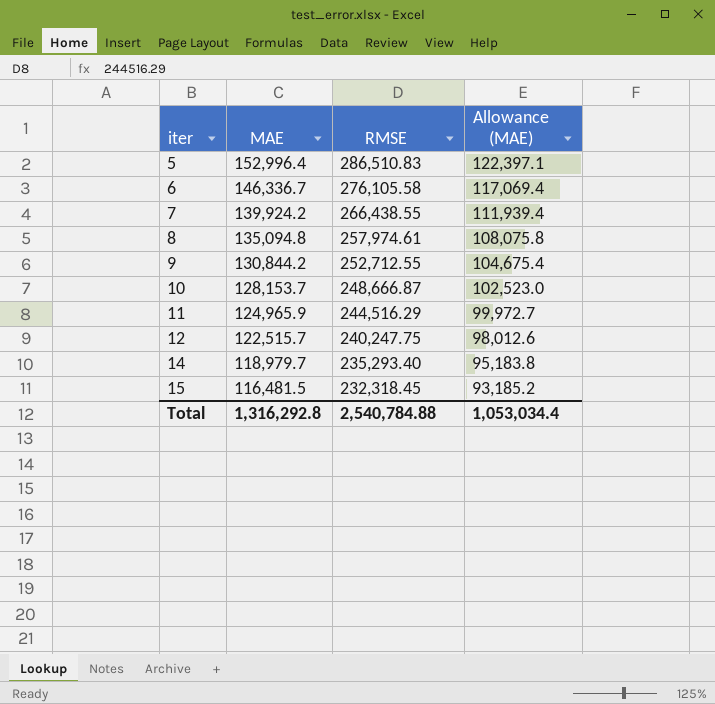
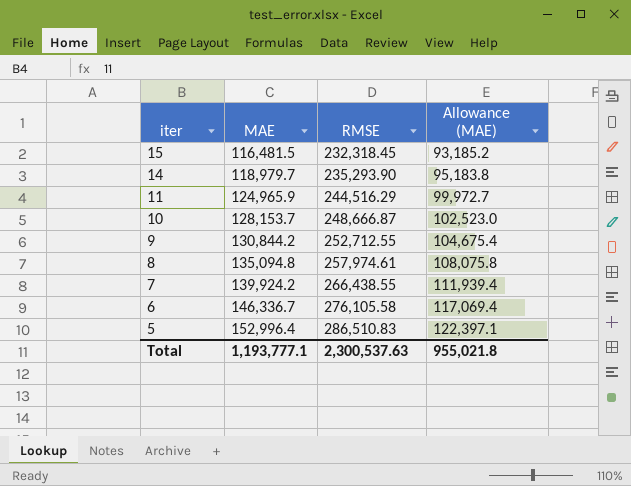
row order: iter ascending -> iter descending
row 12: 122,515.7 | 240,247.75 | 98,012.6 -> none
14 | RMSE: 235,293.40 -> 235,293.90
Total | MAE: 1,316,292.8 -> 1,193,777.1
Total | RMSE: 2,540,784.88 -> 2,300,537.63
Total | Allowance (MAE): 1,053,034.4 -> 955,021.8

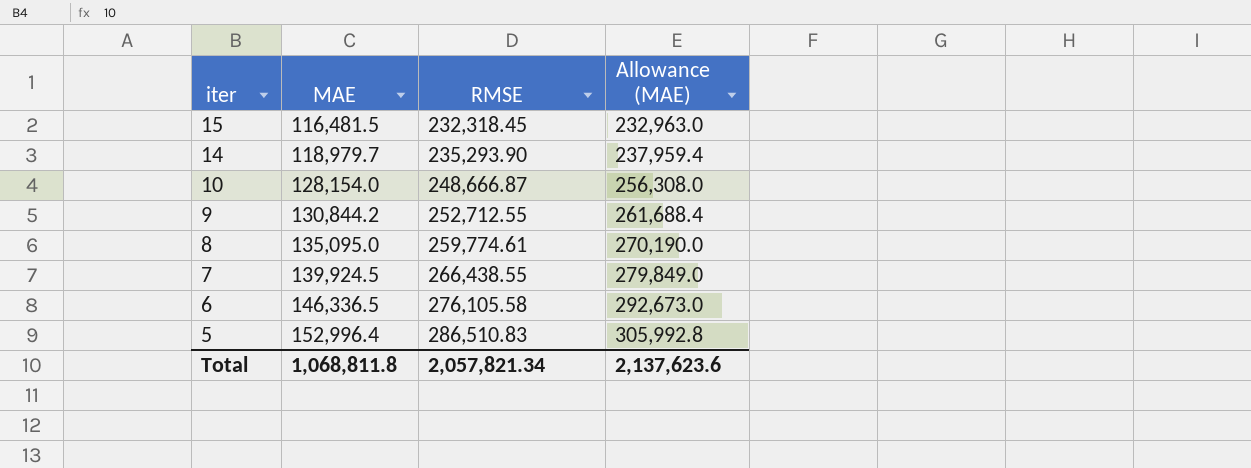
column Allowance (MAE) | formula: [MAE] * 0.8 -> [MAE] * 2
row 11: 124,965.9 | 244,516.29 | 99,972.7 -> none
10 | MAE: 128,153.7 -> 128,154.0
8 | MAE: 135,094.8 -> 135,095.0
8 | RMSE: 257,974.61 -> 259,774.61
7 | MAE: 139,924.2 -> 139,924.5
6 | MAE: 146,336.7 -> 146,336.5
Total | MAE: 1,193,777.1 -> 1,068,811.8
Total | RMSE: 2,300,537.63 -> 2,057,821.34
Total | Allowance (MAE): 955,021.8 -> 2,137,623.6

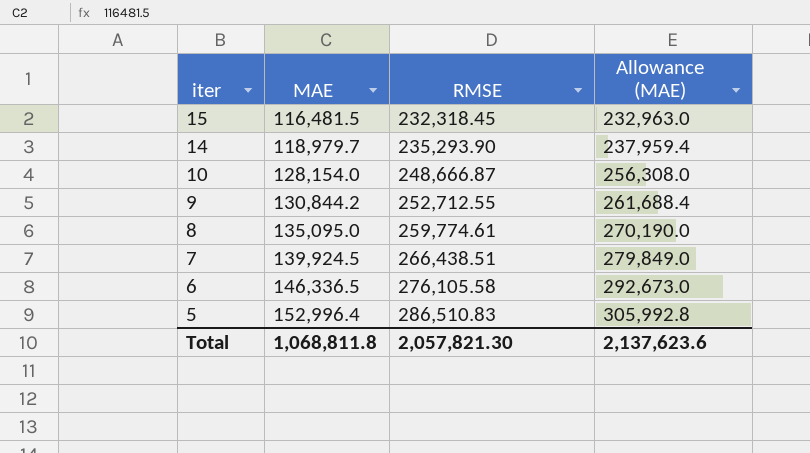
7 | RMSE: 266,438.55 -> 266,438.51
Total | RMSE: 2,057,821.34 -> 2,057,821.30

